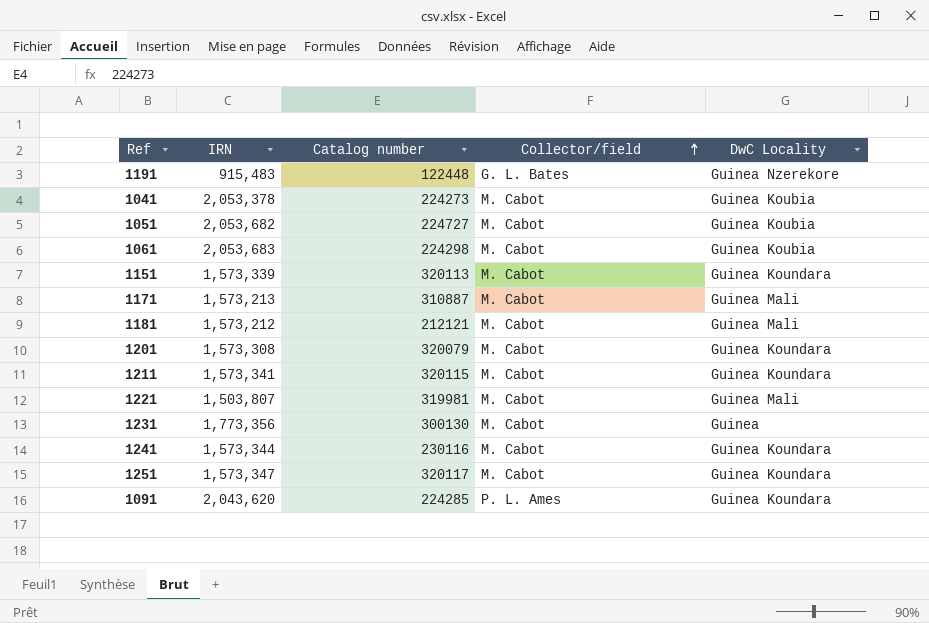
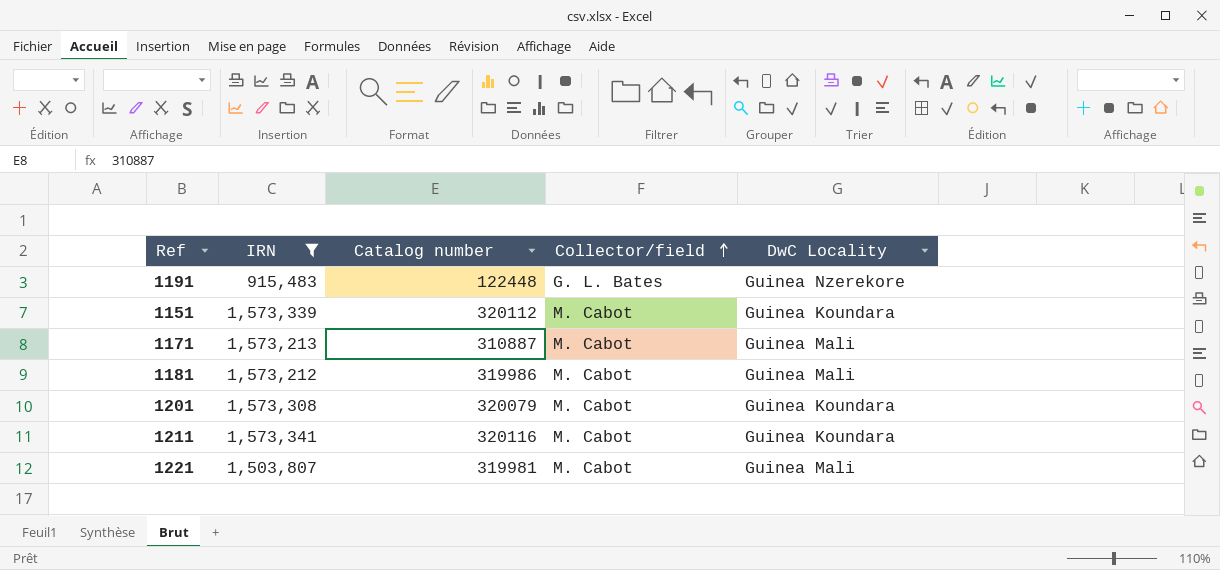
filter: none -> IRN <= 1,573,341
1151 | Catalog number: 320113 -> 320112
1181 | Catalog number: 212121 -> 319986
1211 | Catalog number: 320115 -> 320116

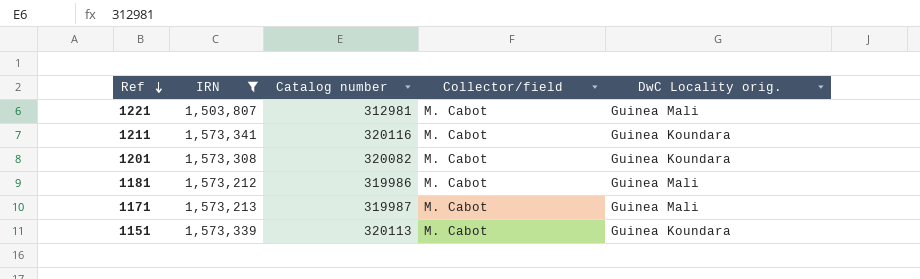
row order: Collector/field ascending -> Ref descending
column name: DwC Locality -> DwC Locality orig.
row 1191: 915,483 | 122448 | G. L. Bates | Guinea Nzerekore -> none
1221 | Catalog number: 319981 -> 312981
1201 | Catalog number: 320079 -> 320082
1171 | Catalog number: 310887 -> 319987
1151 | Catalog number: 320112 -> 320113

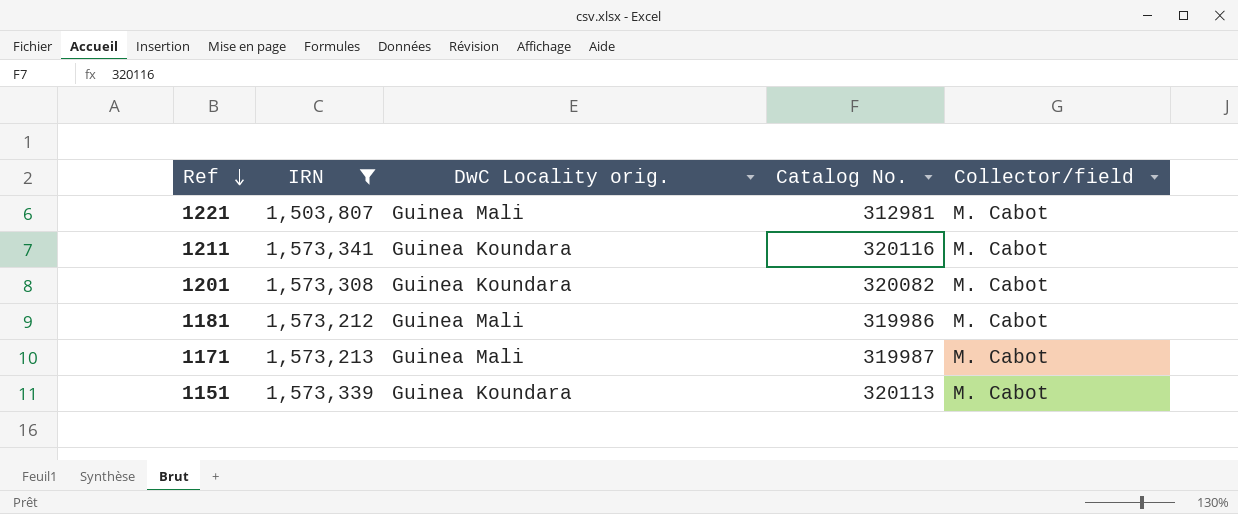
column DwC Locality orig. | position: 5 -> 3
column name: Catalog number -> Catalog No.

